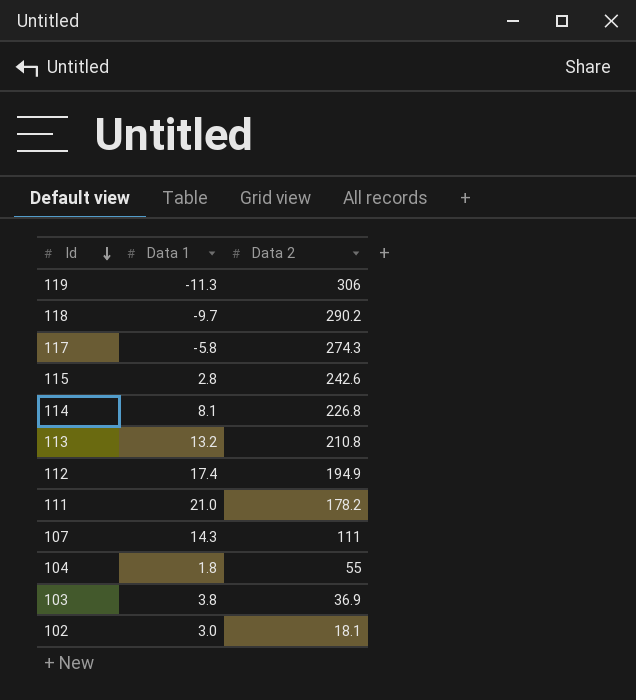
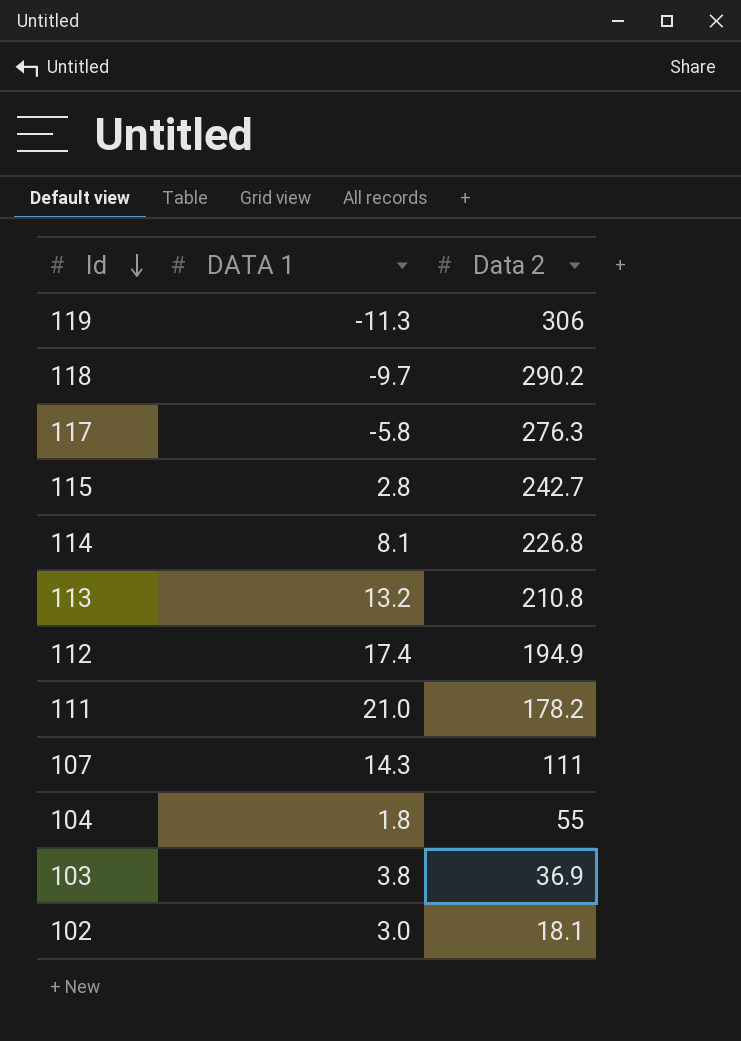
column name: Data 1 -> DATA 1
117 | Data 2: 274.3 -> 276.3
115 | Data 2: 242.6 -> 242.7

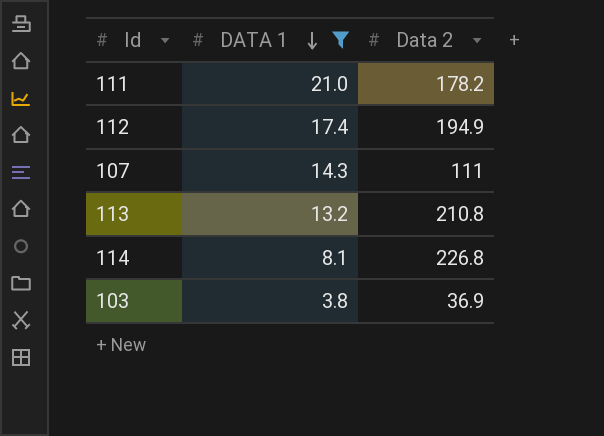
filter: none -> DATA 1 >= 3.8
row order: Id descending -> DATA 1 descending

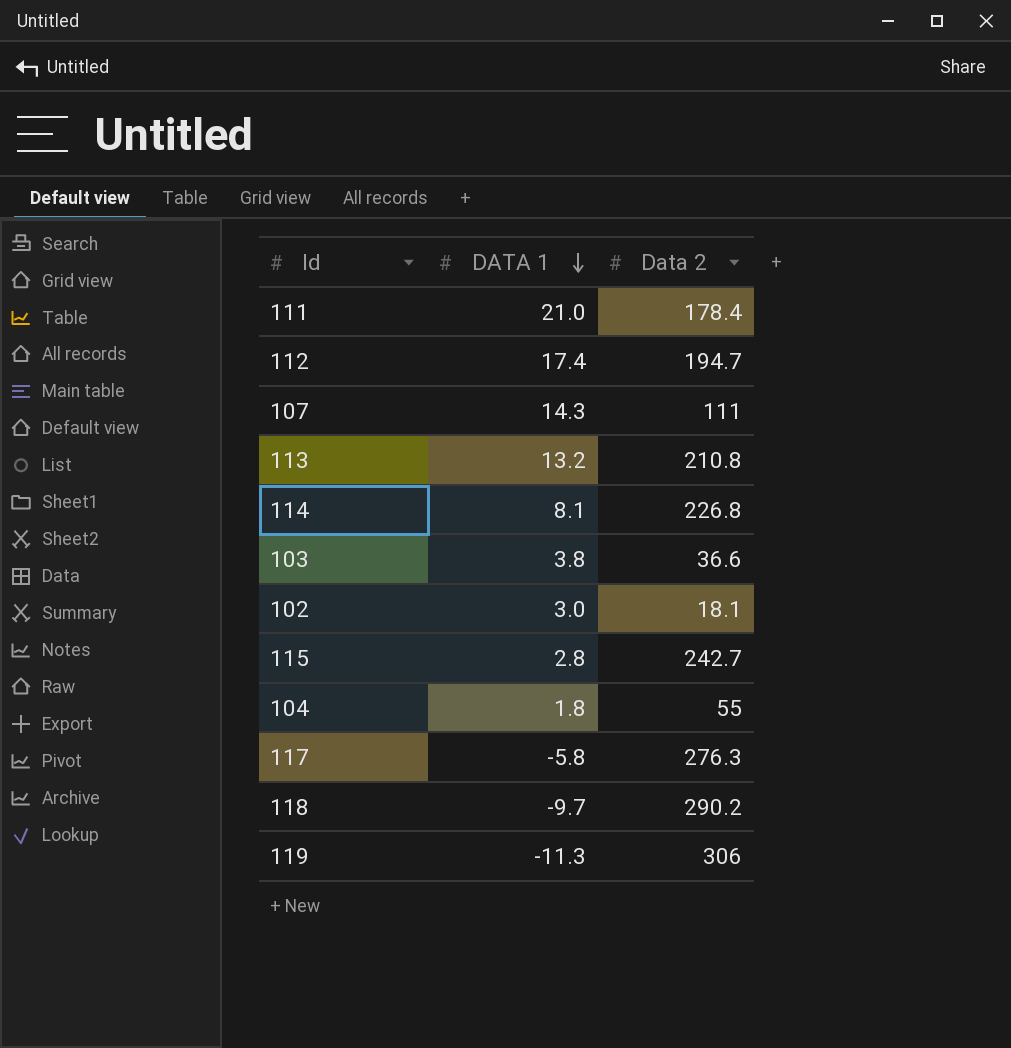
filter: DATA 1 >= 3.8 -> none
111 | Data 2: 178.2 -> 178.4
112 | Data 2: 194.9 -> 194.7
103 | Data 2: 36.9 -> 36.6

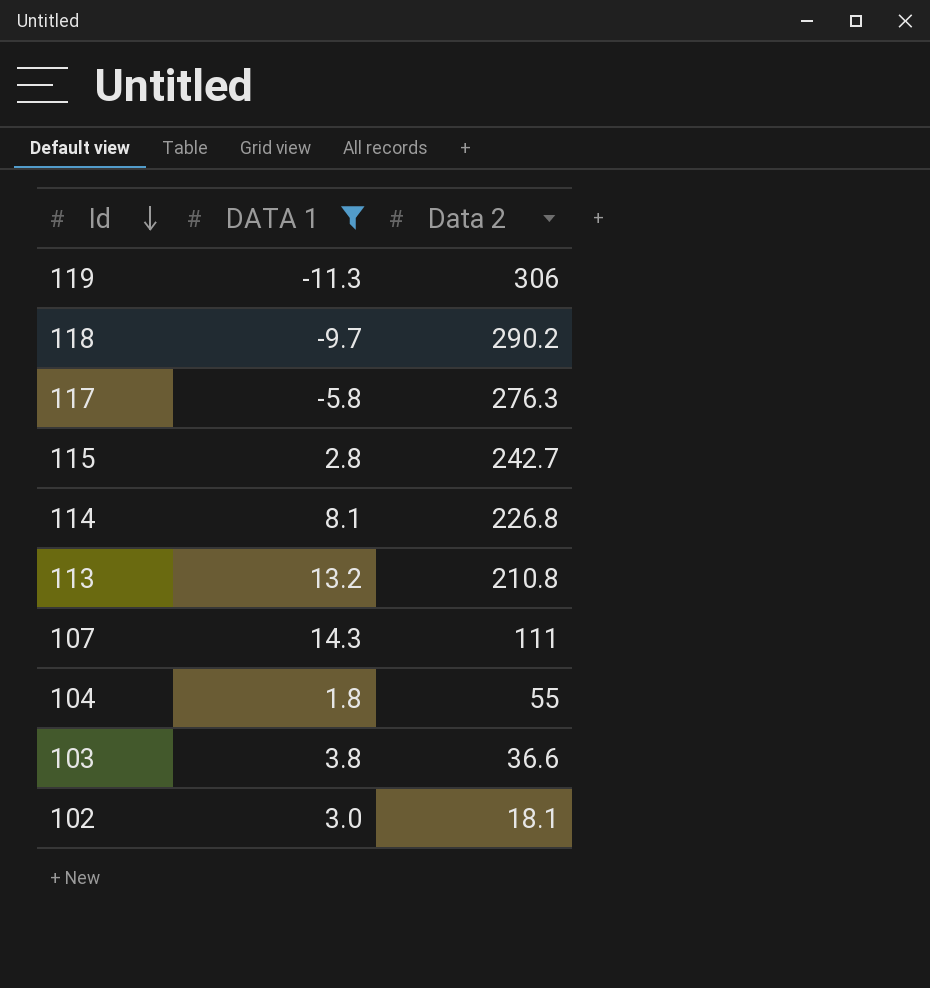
filter: none -> DATA 1 <= 14.3
row order: DATA 1 descending -> Id descending

